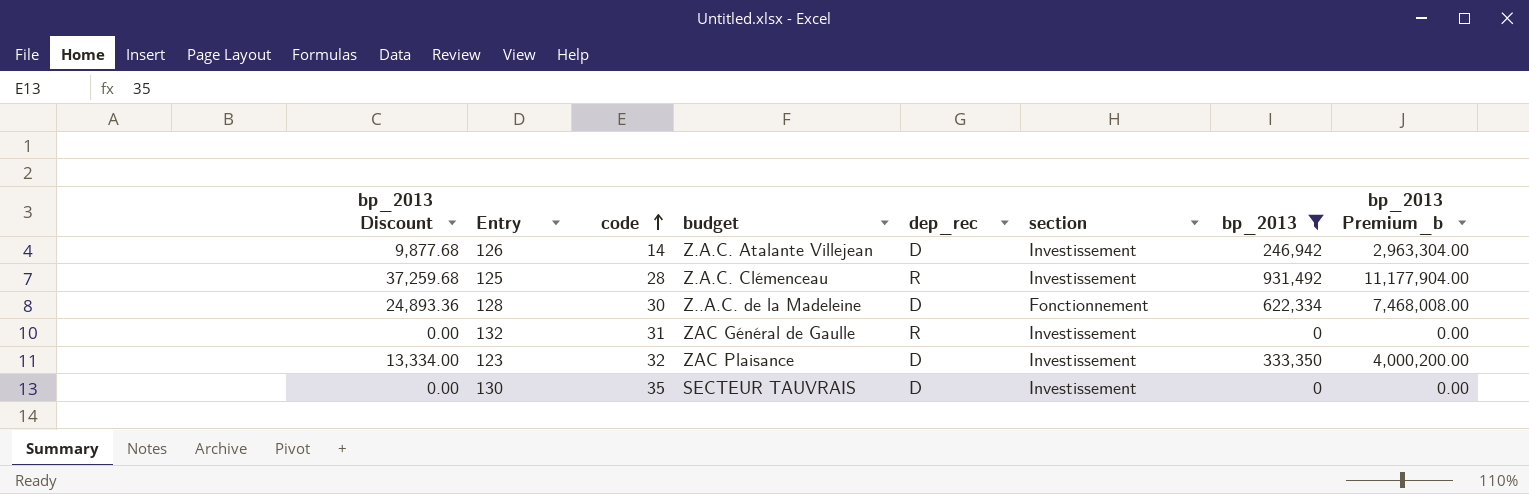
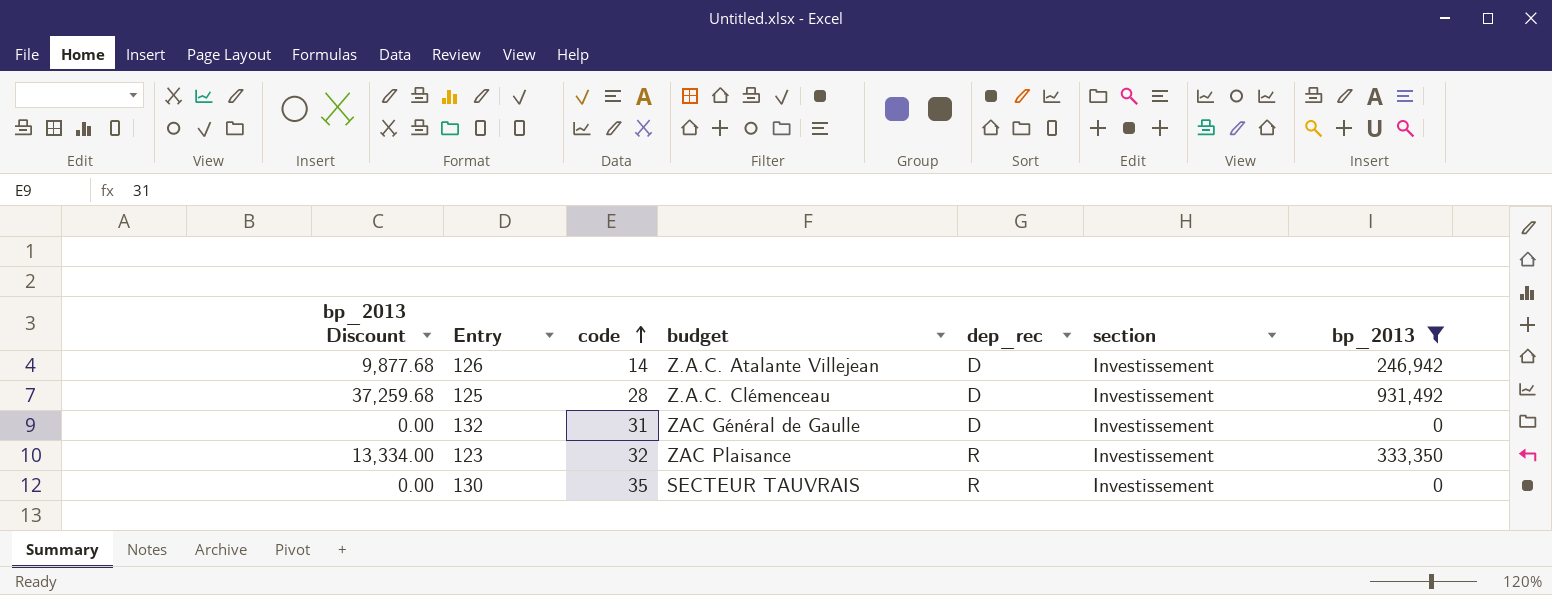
column bp_2013 Premium_b | formula: [bp_2013] * 12 -> none
row 128: 24,893.36 | 30 | Z..A.C. de la Madeleine | D | Fonctionnement | 622,334 | 7,468,008.00 -> none
125 | dep_rec: R -> D
132 | dep_rec: R -> D
123 | dep_rec: D -> R
130 | dep_rec: D -> R

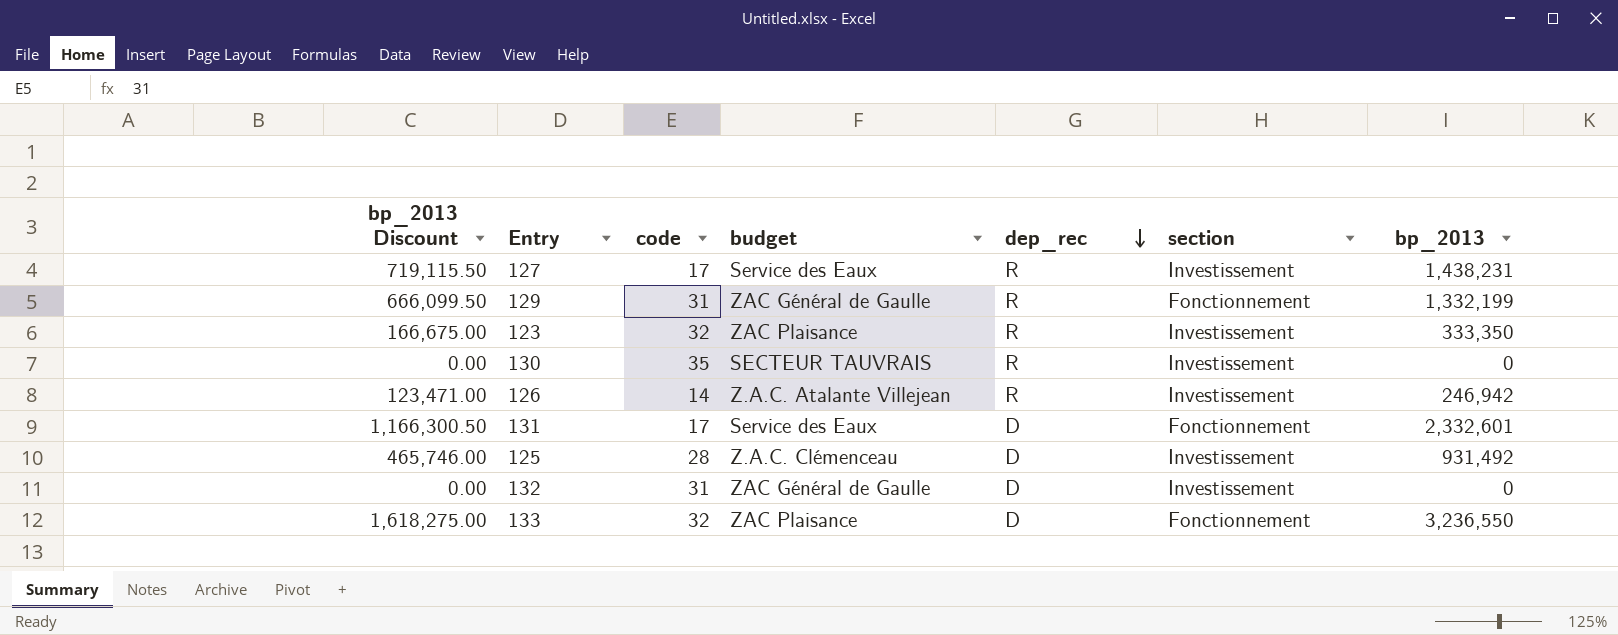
filter: bp_2013 <= 931,492 -> none
row order: code ascending -> dep_rec descending
column bp_2013 Discount | formula: [bp_2013] * 0.04 -> [bp_2013] * 0.5
126 | dep_rec: D -> R

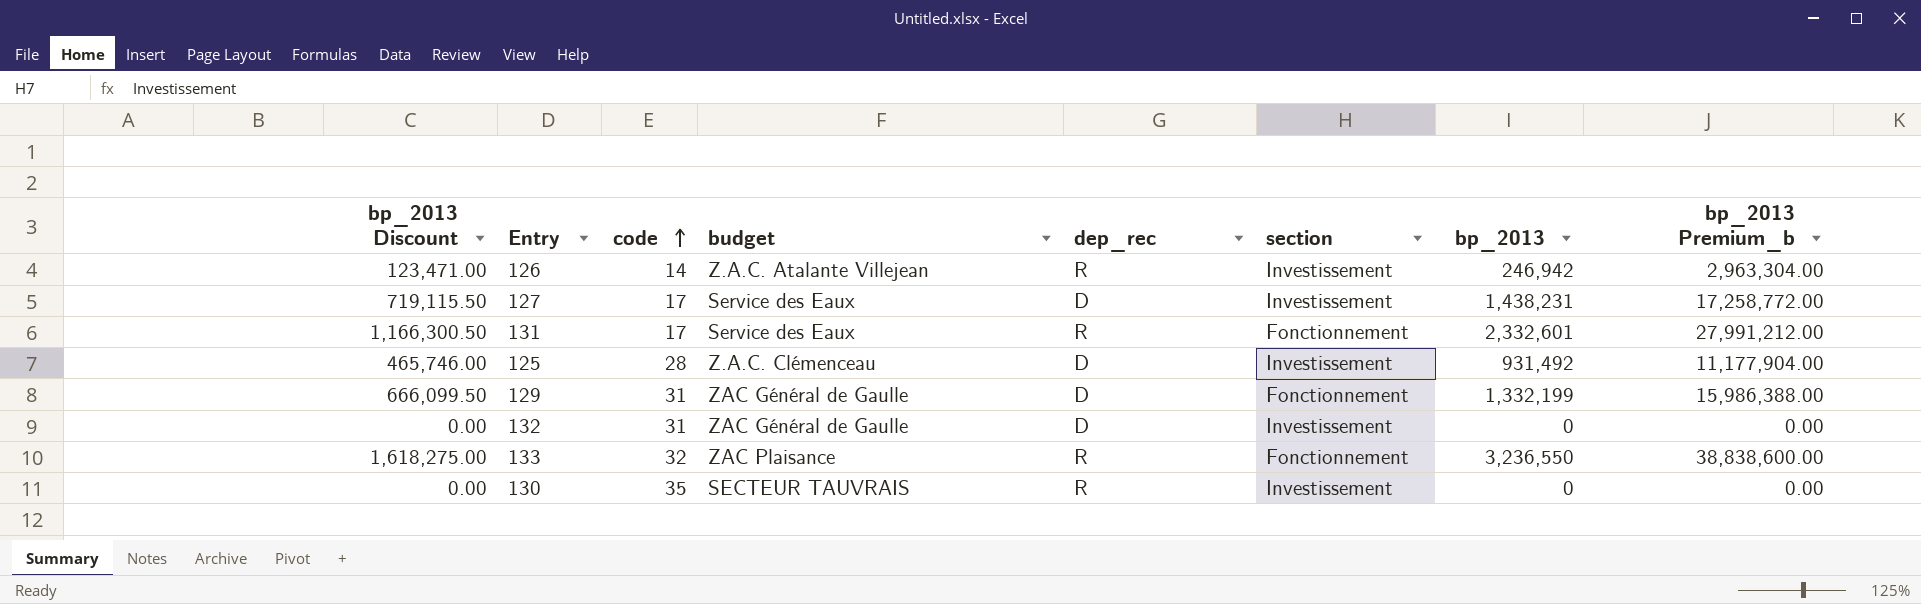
row order: dep_rec descending -> code ascending
column bp_2013 Premium_b | formula: none -> [bp_2013] * 12
row 123: 166,675.00 | 32 | ZAC Plaisance | R | Investissement | 333,350 -> none
127 | dep_rec: R -> D
131 | dep_rec: D -> R
129 | dep_rec: R -> D
133 | dep_rec: D -> R

